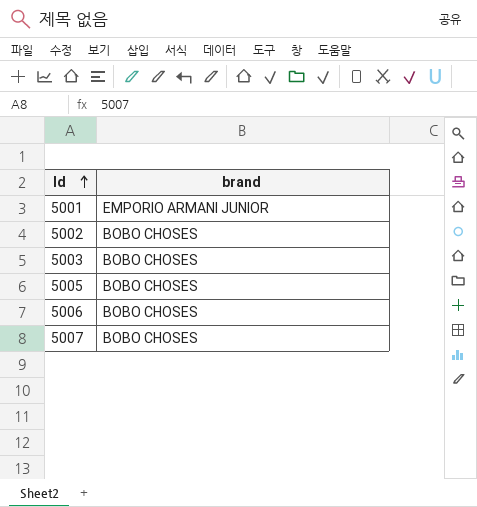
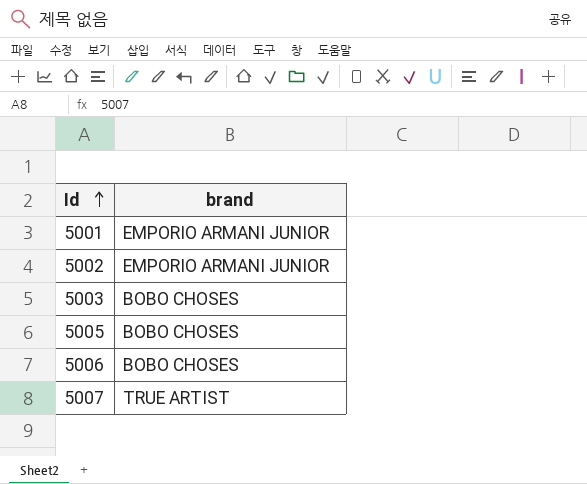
5002 | brand: BOBO CHOSES -> EMPORIO ARMANI JUNIOR
5007 | brand: BOBO CHOSES -> TRUE ARTIST

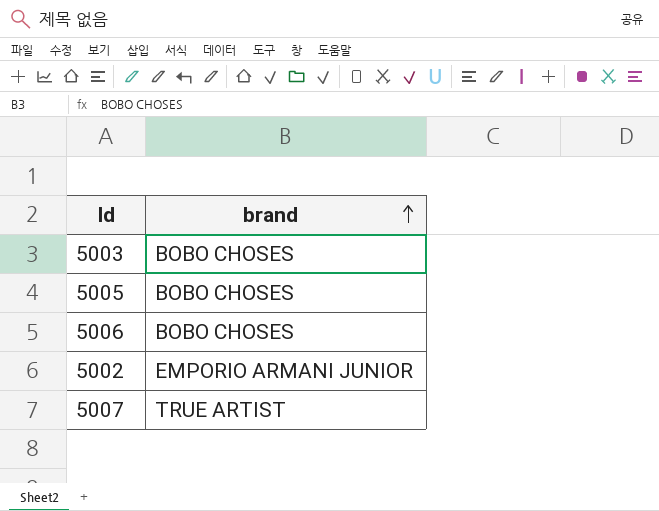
row order: Id ascending -> brand ascending
row 5001: EMPORIO ARMANI JUNIOR -> none

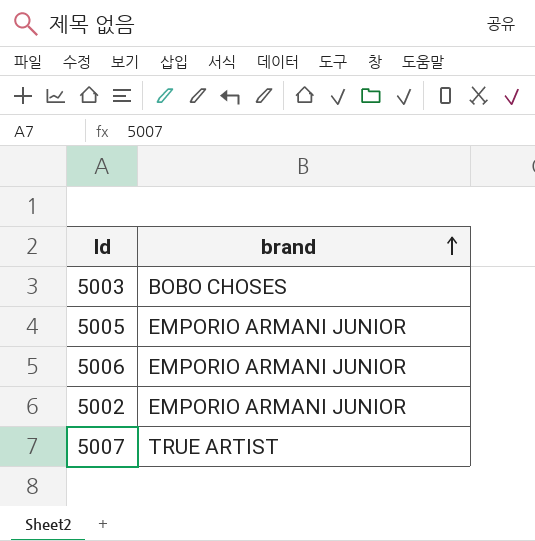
5005 | brand: BOBO CHOSES -> EMPORIO ARMANI JUNIOR
5006 | brand: BOBO CHOSES -> EMPORIO ARMANI JUNIOR

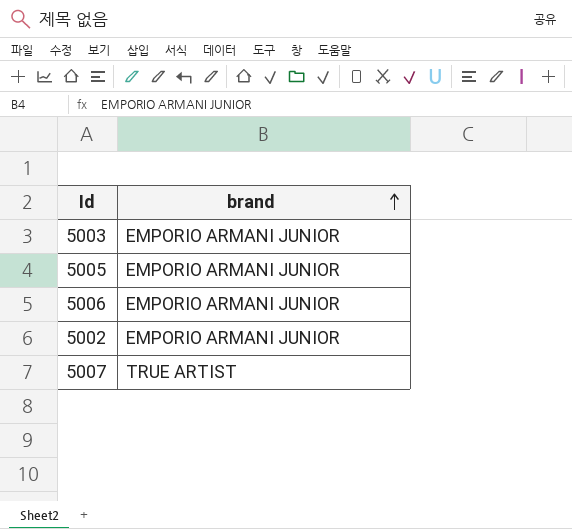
5003 | brand: BOBO CHOSES -> EMPORIO ARMANI JUNIOR

